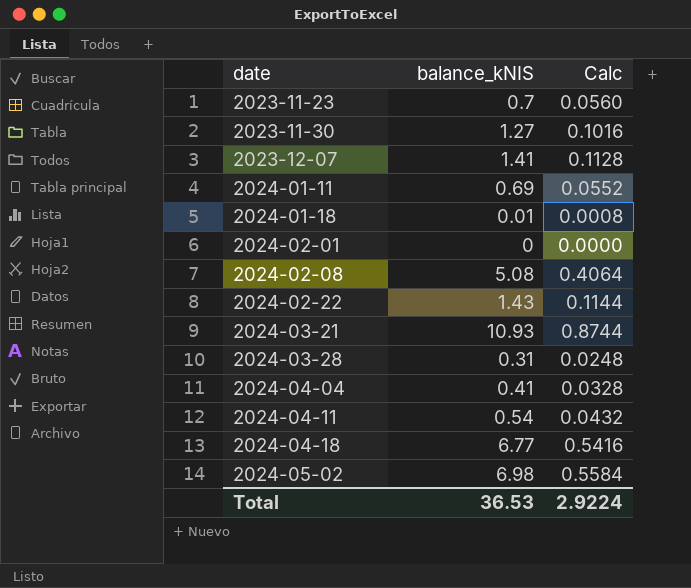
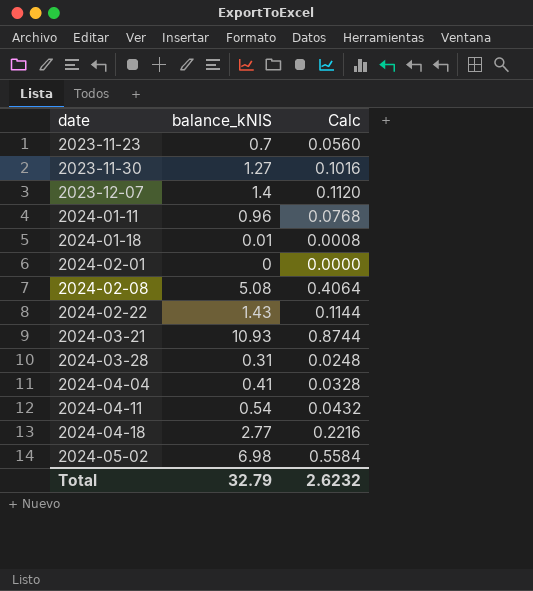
2023-12-07 | balance_kNIS: 1.41 -> 1.4
2023-12-07 | Calc: 0.1128 -> 0.1120
2024-01-11 | balance_kNIS: 0.69 -> 0.96
2024-01-11 | Calc: 0.0552 -> 0.0768
2024-04-18 | balance_kNIS: 6.77 -> 2.77
2024-04-18 | Calc: 0.5416 -> 0.2216
Total | balance_kNIS: 36.53 -> 32.79
Total | Calc: 2.9224 -> 2.6232

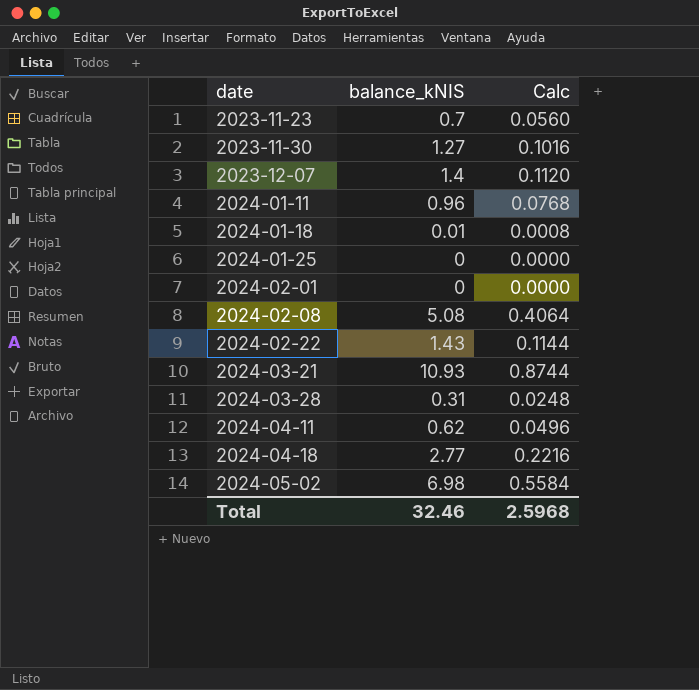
row 2024-04-04: 0.41 | 0.0328 -> none
row 2024-01-25: none -> 0 | 0.0000
2024-04-11 | balance_kNIS: 0.54 -> 0.62
2024-04-11 | Calc: 0.0432 -> 0.0496
Total | balance_kNIS: 32.79 -> 32.46
Total | Calc: 2.6232 -> 2.5968

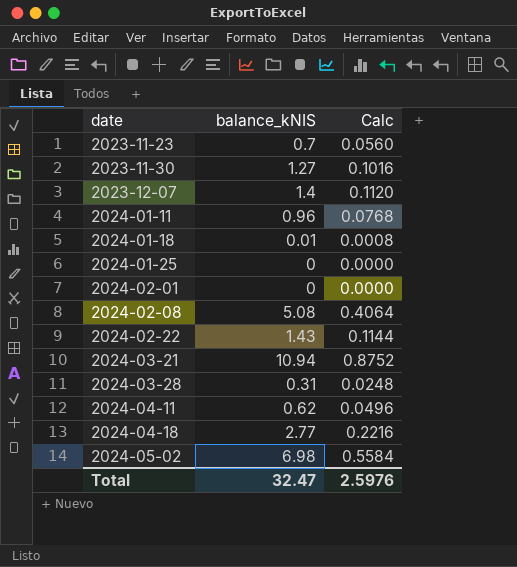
2024-03-21 | balance_kNIS: 10.93 -> 10.94
2024-03-21 | Calc: 0.8744 -> 0.8752
Total | balance_kNIS: 32.46 -> 32.47
Total | Calc: 2.5968 -> 2.5976

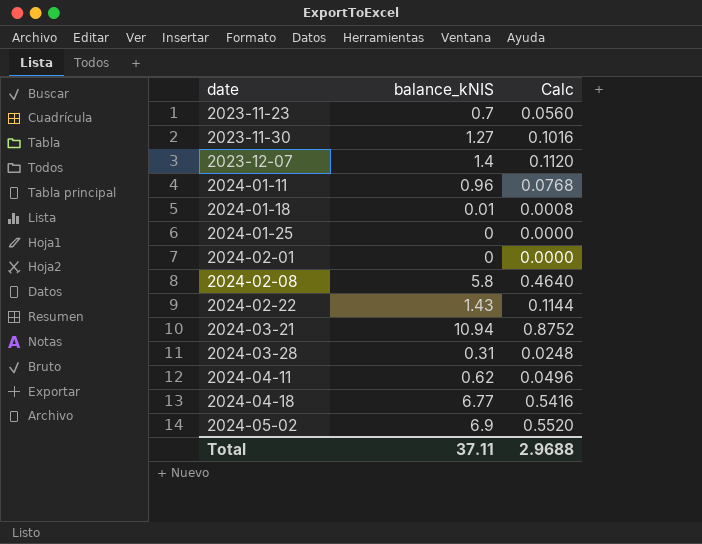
2024-02-08 | balance_kNIS: 5.08 -> 5.8
2024-02-08 | Calc: 0.4064 -> 0.4640
2024-04-18 | balance_kNIS: 2.77 -> 6.77
2024-04-18 | Calc: 0.2216 -> 0.5416
2024-05-02 | balance_kNIS: 6.98 -> 6.9
2024-05-02 | Calc: 0.5584 -> 0.5520
Total | balance_kNIS: 32.47 -> 37.11
Total | Calc: 2.5976 -> 2.9688

